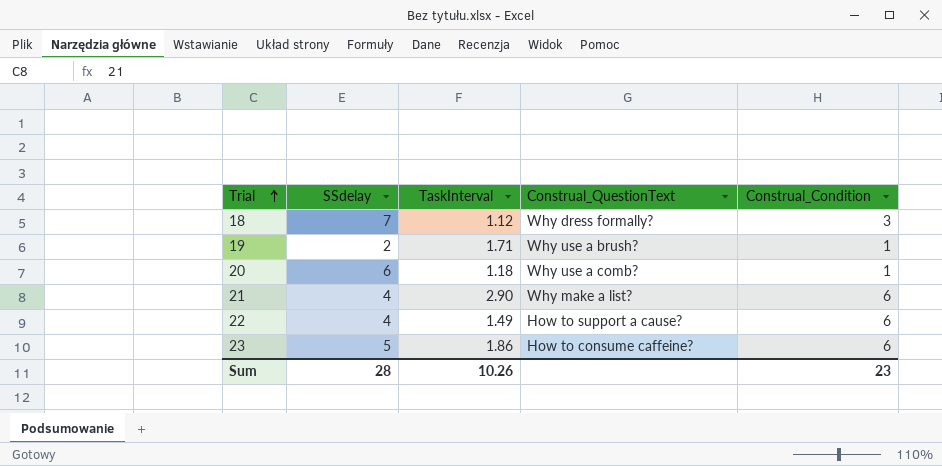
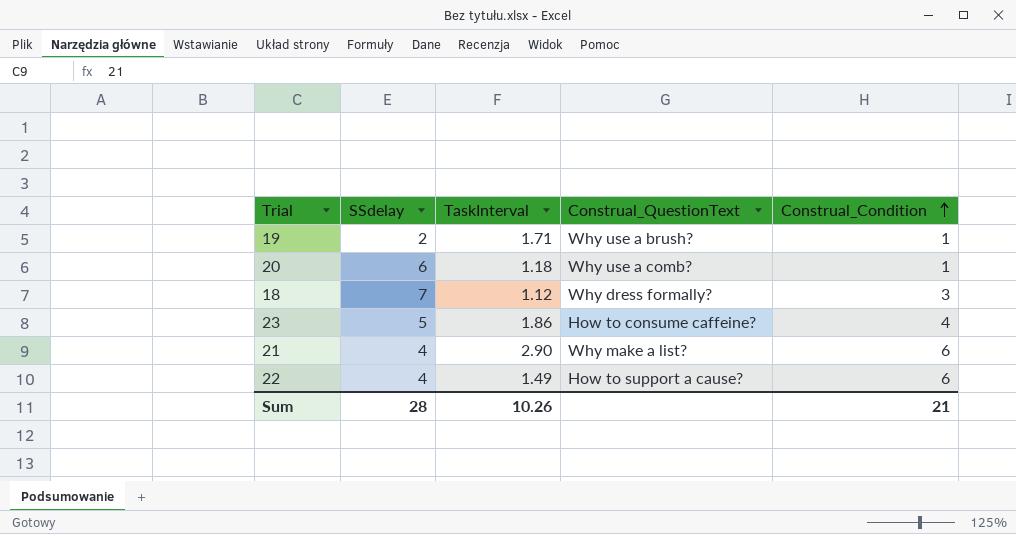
row order: Trial ascending -> Construal_Condition ascending
23 | Construal_Condition: 6 -> 4
Sum | Construal_Condition: 23 -> 21

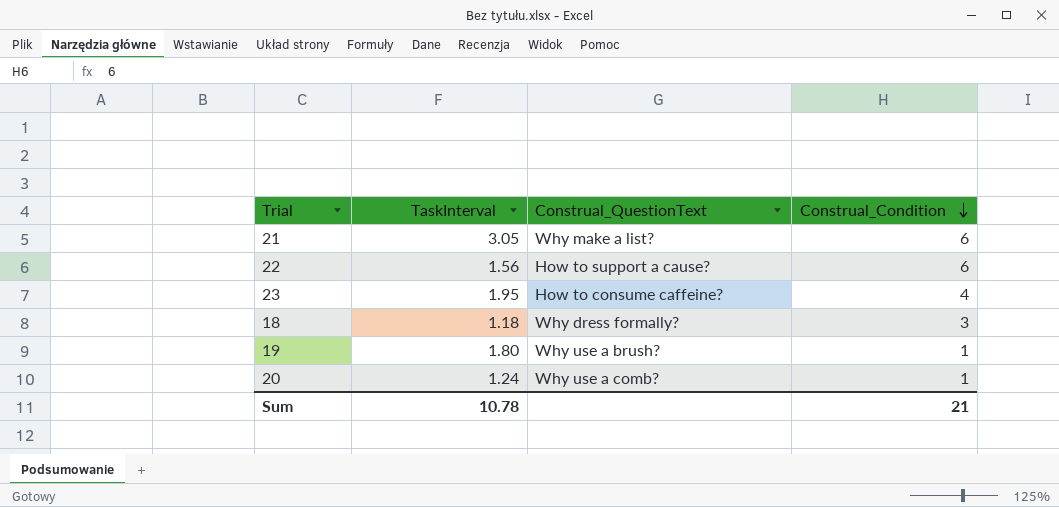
row order: Construal_Condition ascending -> Construal_Condition descending
column SSdelay | position: 2 -> none
21 | TaskInterval: 2.90 -> 3.05
22 | TaskInterval: 1.49 -> 1.56
23 | TaskInterval: 1.86 -> 1.95
18 | TaskInterval: 1.12 -> 1.18
19 | TaskInterval: 1.71 -> 1.80
20 | TaskInterval: 1.18 -> 1.24
Sum | TaskInterval: 10.26 -> 10.78

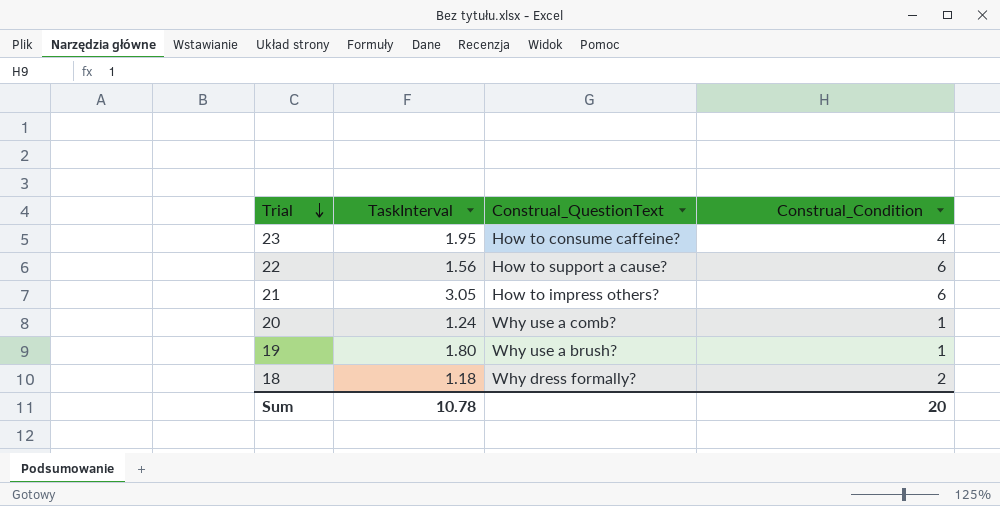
row order: Construal_Condition descending -> Trial descending
21 | Construal_QuestionText: Why make a list? -> How to impress others?
18 | Construal_Condition: 3 -> 2
Sum | Construal_Condition: 21 -> 20

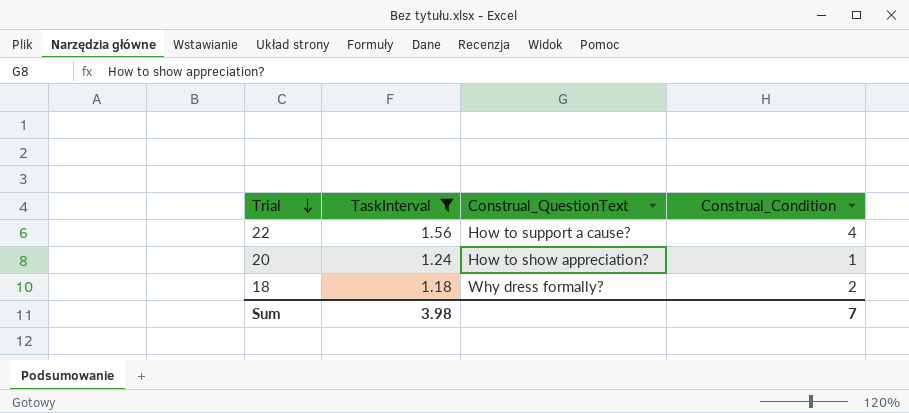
filter: none -> TaskInterval <= 1.56
22 | Construal_Condition: 6 -> 4
20 | Construal_QuestionText: Why use a comb? -> How to show appreciation?
Sum | TaskInterval: 10.78 -> 3.98
Sum | Construal_Condition: 20 -> 7

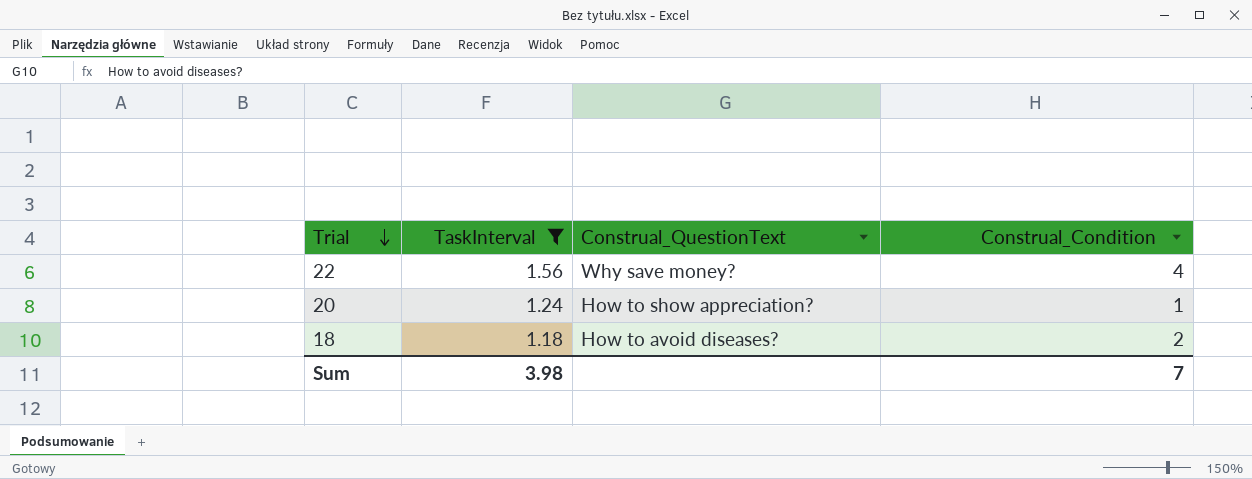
22 | Construal_QuestionText: How to support a cause? -> Why save money?
18 | Construal_QuestionText: Why dress formally? -> How to avoid diseases?

